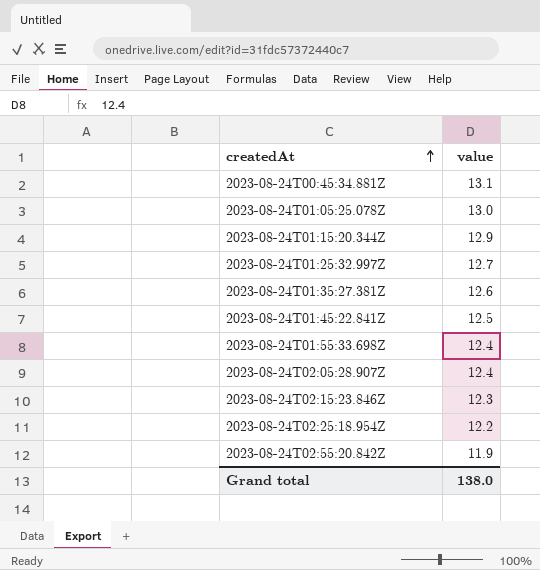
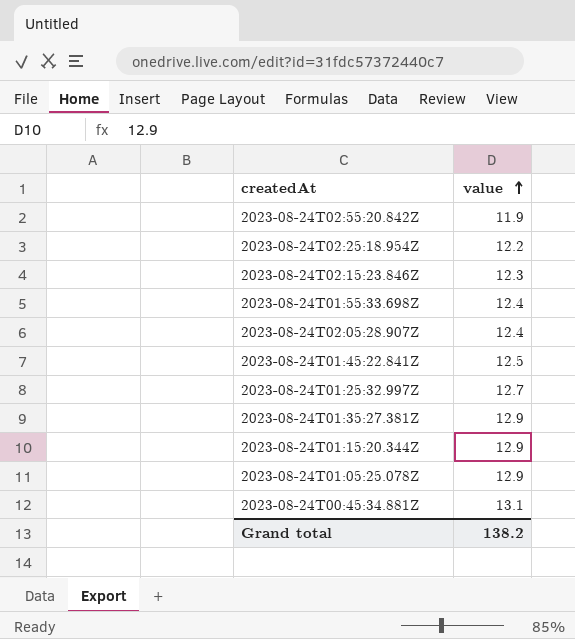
row order: createdAt ascending -> value ascending
2023-08-24T01:35:27.381Z | value: 12.6 -> 12.9
2023-08-24T01:05:25.078Z | value: 13.0 -> 12.9
Grand total | value: 138.0 -> 138.2

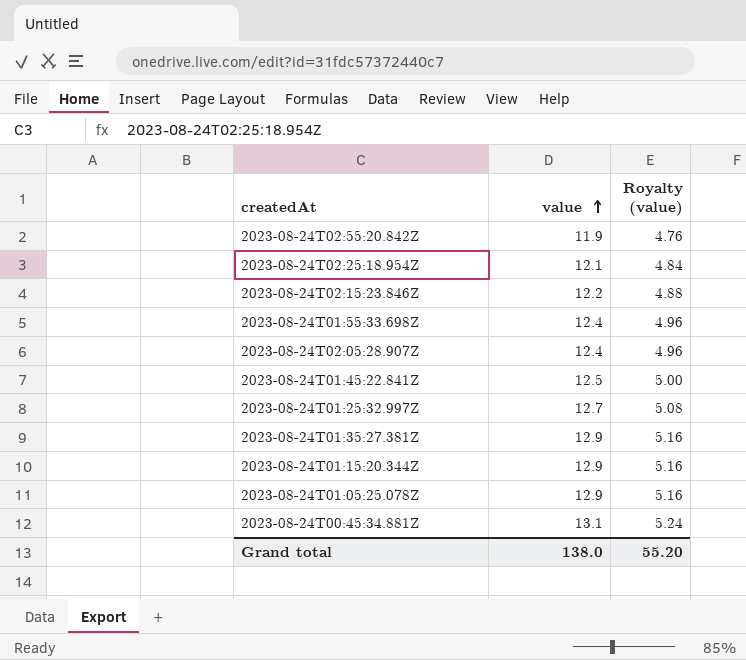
column Royalty (value) | formula: none -> [value] * 0.4
2023-08-24T02:25:18.954Z | value: 12.2 -> 12.1
2023-08-24T02:15:23.846Z | value: 12.3 -> 12.2
Grand total | value: 138.2 -> 138.0

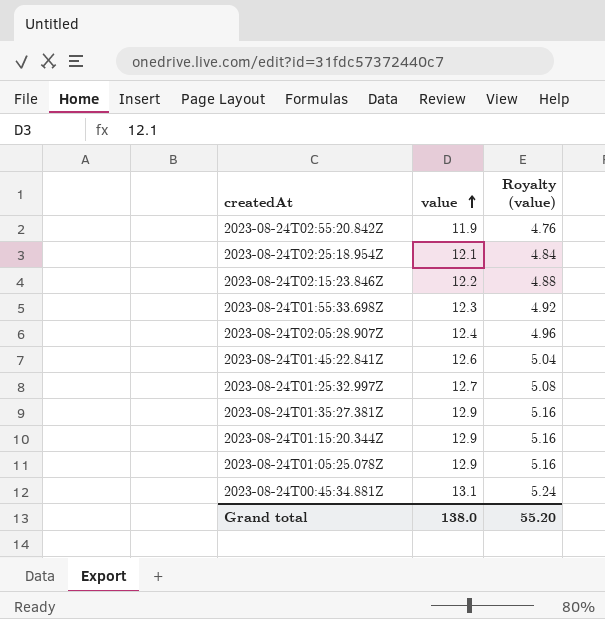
2023-08-24T01:55:33.698Z | value: 12.4 -> 12.3
2023-08-24T01:55:33.698Z | Royalty (value): 4.96 -> 4.92
2023-08-24T01:45:22.841Z | value: 12.5 -> 12.6
2023-08-24T01:45:22.841Z | Royalty (value): 5.00 -> 5.04

